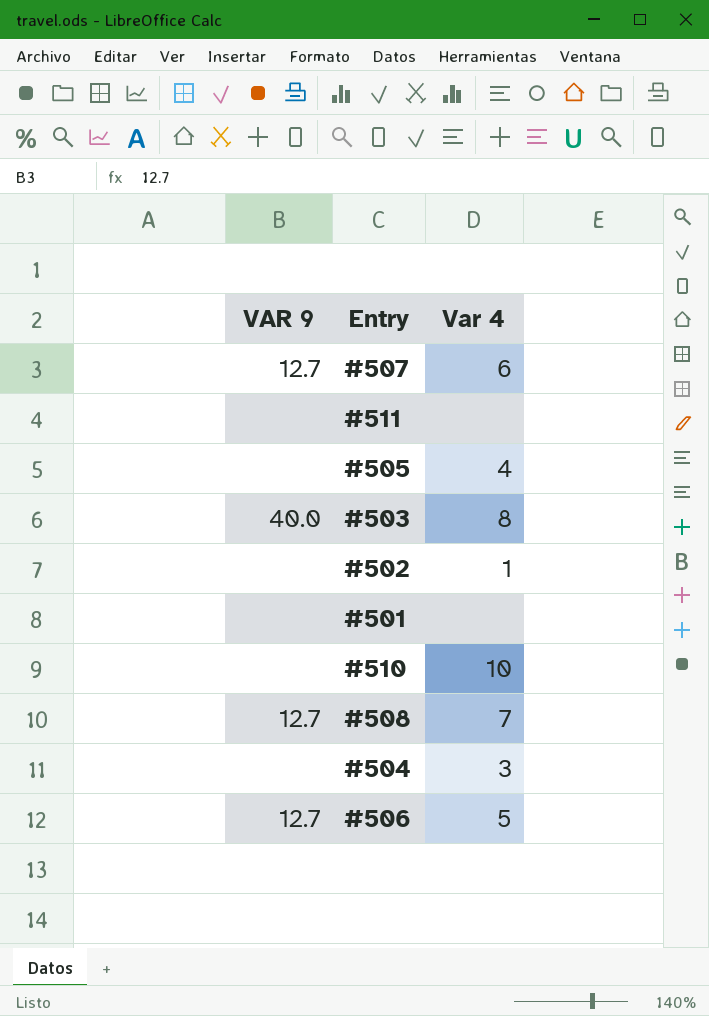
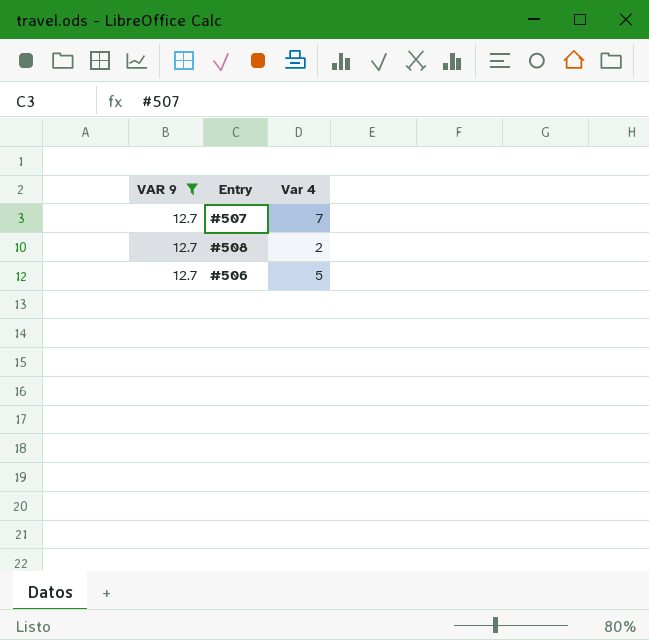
filter: none -> VAR 9 = 12.7
#507 | Var 4: 6 -> 7
#508 | Var 4: 7 -> 2

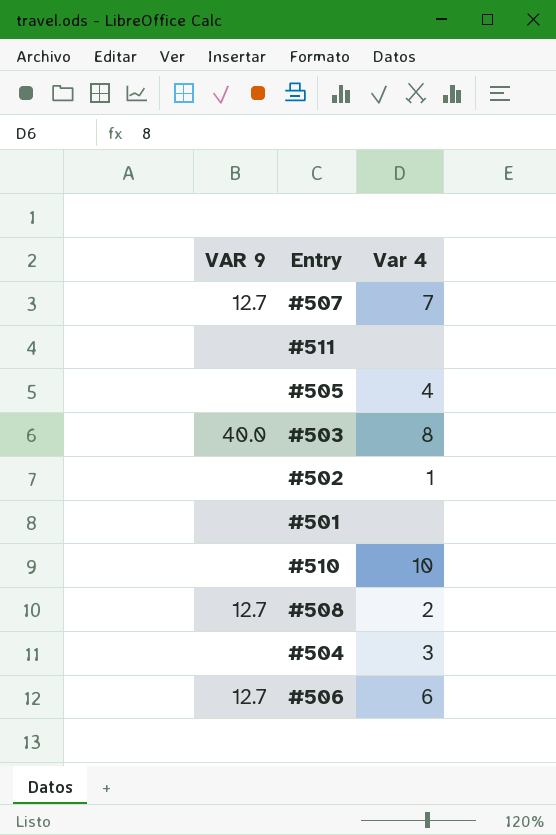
filter: VAR 9 = 12.7 -> none
#506 | Var 4: 5 -> 6

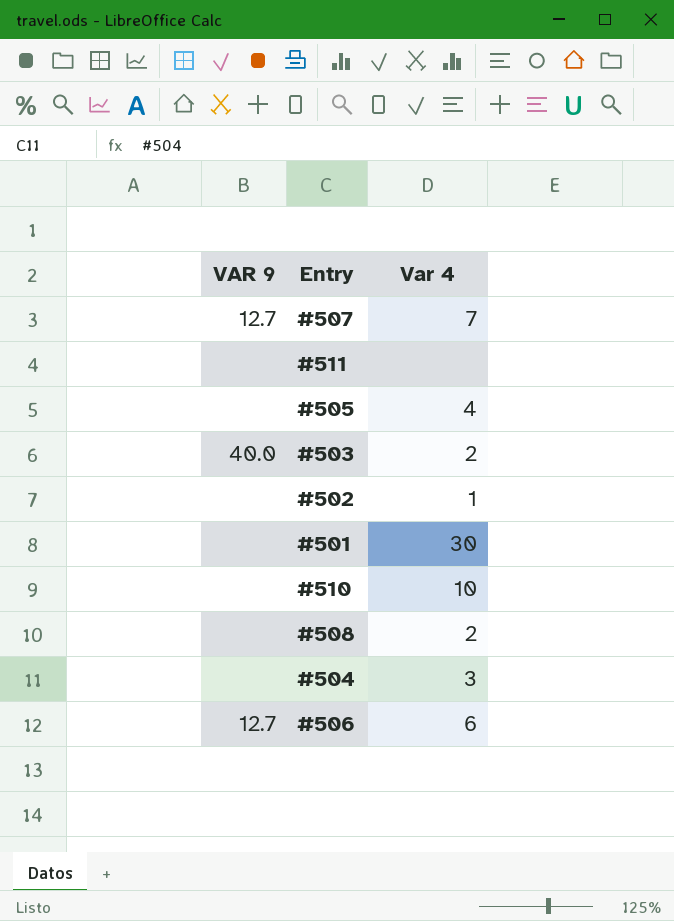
#503 | Var 4: 8 -> 2
#501 | Var 4: none -> 30
#508 | VAR 9: 12.7 -> none

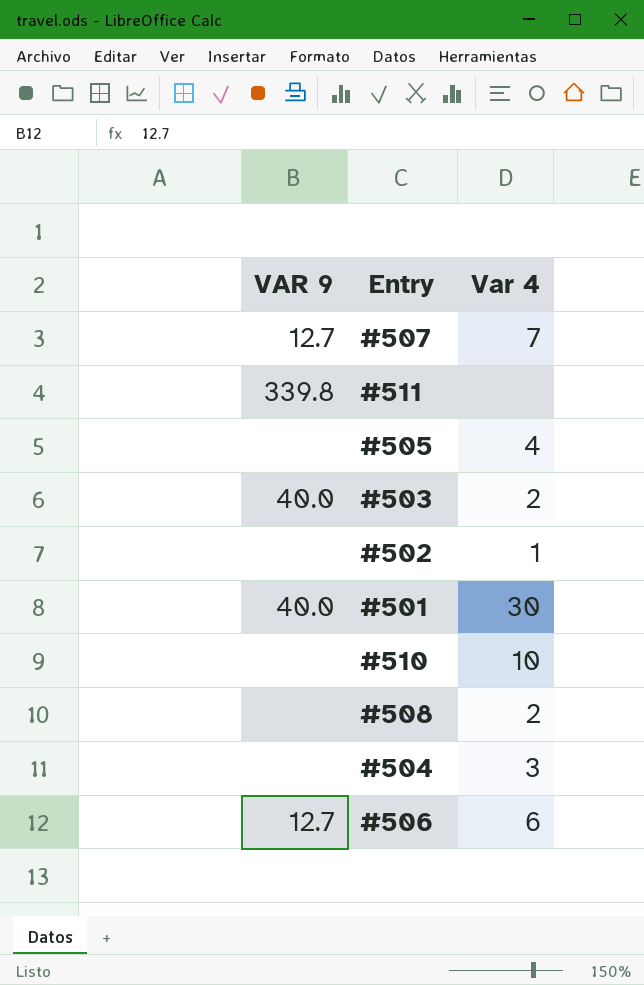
#511 | VAR 9: none -> 339.8
#501 | VAR 9: none -> 40.0

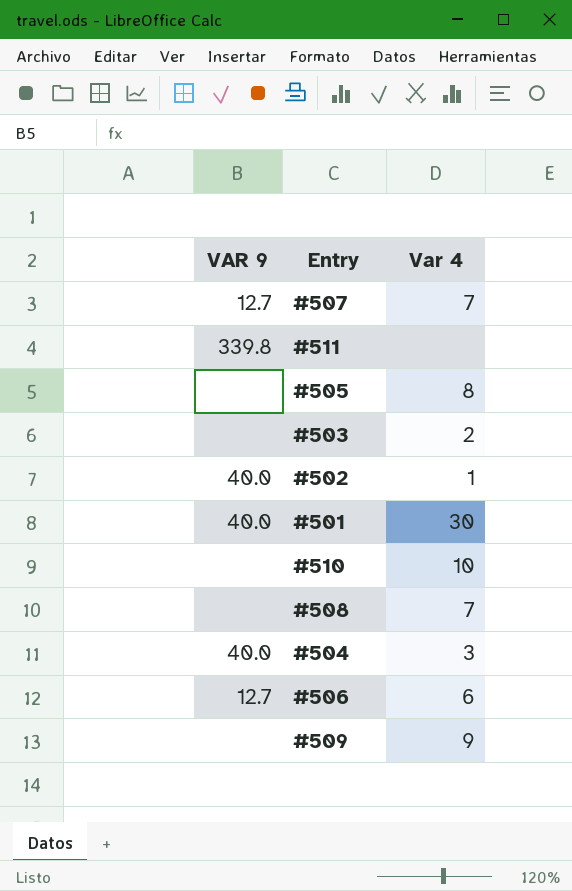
#505 | Var 4: 4 -> 8
#503 | VAR 9: 40.0 -> none
#502 | VAR 9: none -> 40.0
#508 | Var 4: 2 -> 7
#504 | VAR 9: none -> 40.0
row #509: none -> none | 9

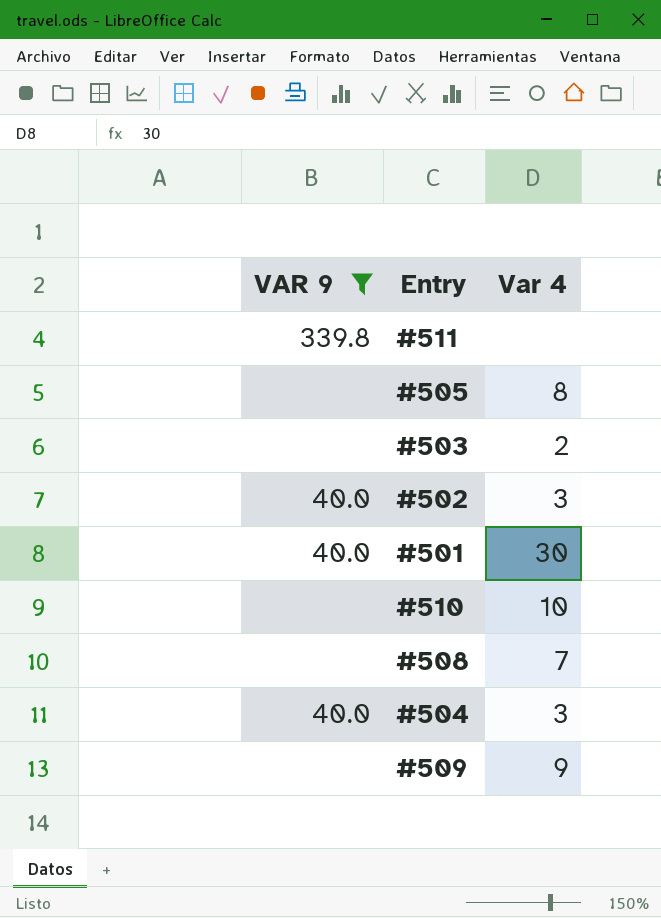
filter: none -> VAR 9 != 12.7
#502 | Var 4: 1 -> 3

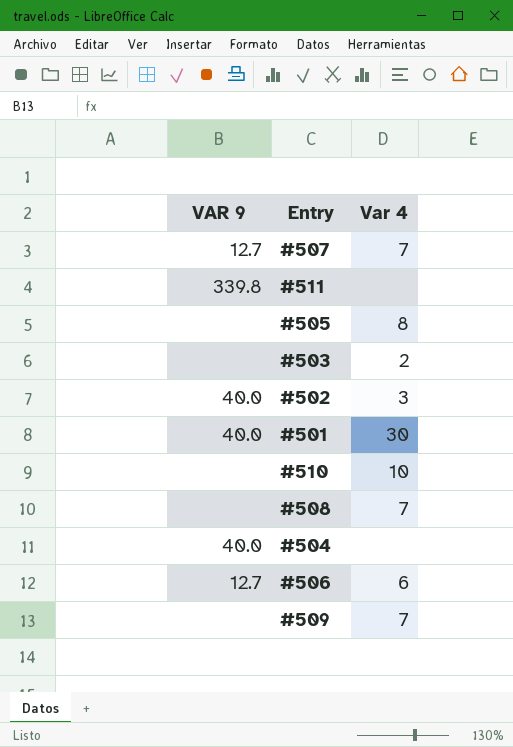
filter: VAR 9 != 12.7 -> none
#504 | Var 4: 3 -> none
#509 | Var 4: 9 -> 7

